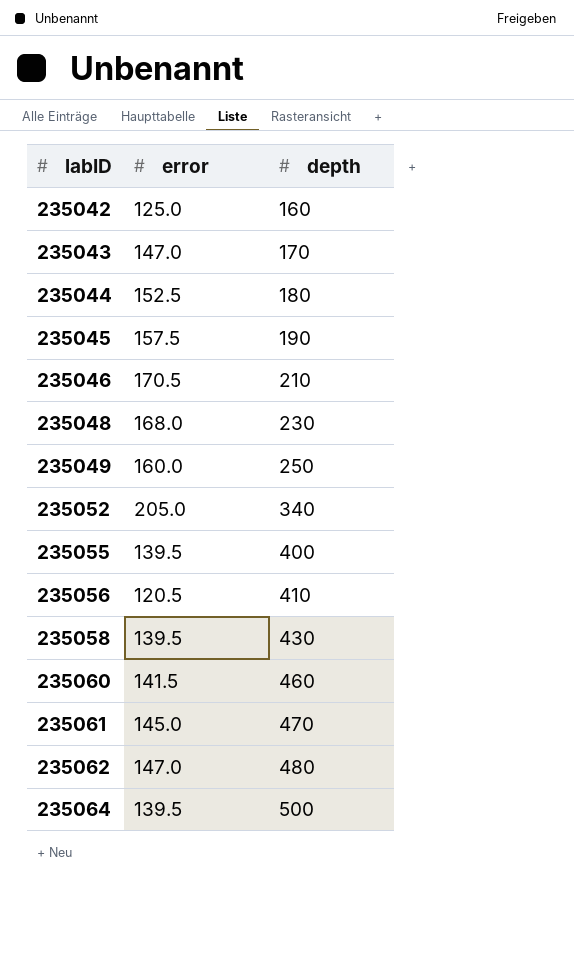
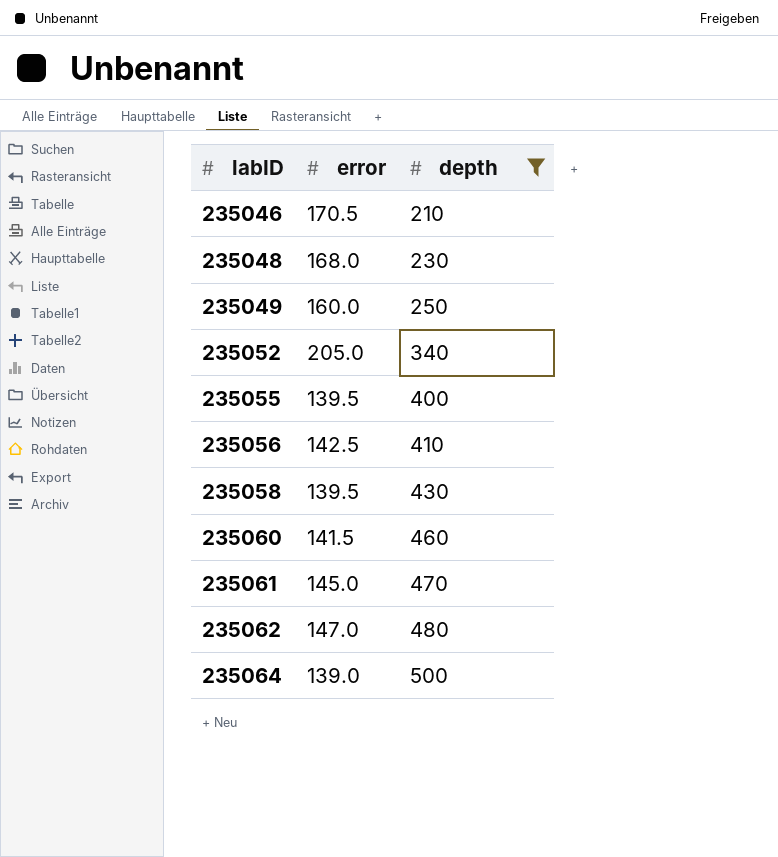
filter: none -> depth >= 210
235056 | error: 120.5 -> 142.5
235064 | error: 139.5 -> 139.0

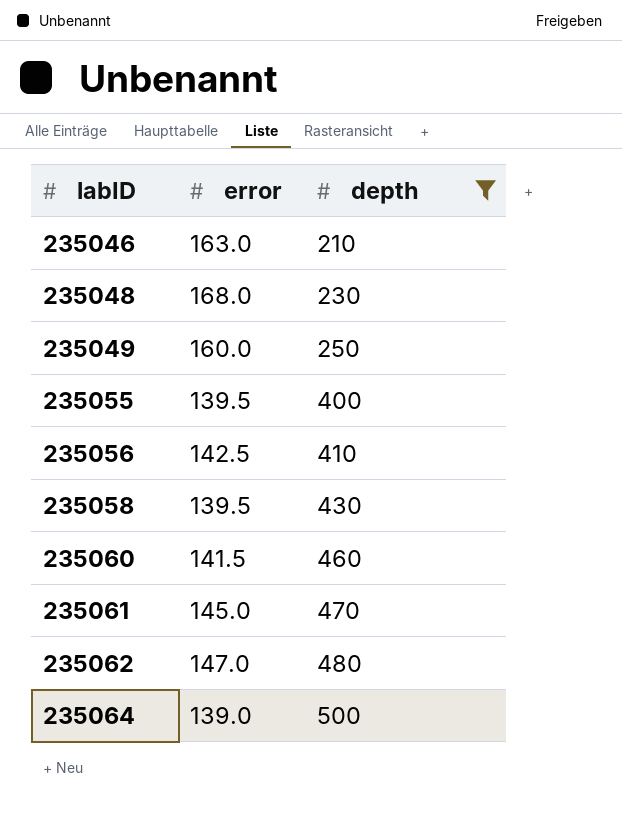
row 235052: 205.0 | 340 -> none
235046 | error: 170.5 -> 163.0

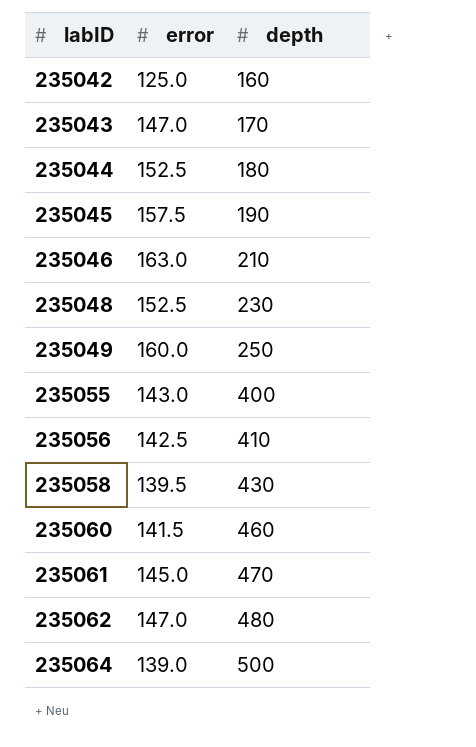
filter: depth >= 210 -> none
235048 | error: 168.0 -> 152.5
235055 | error: 139.5 -> 143.0

